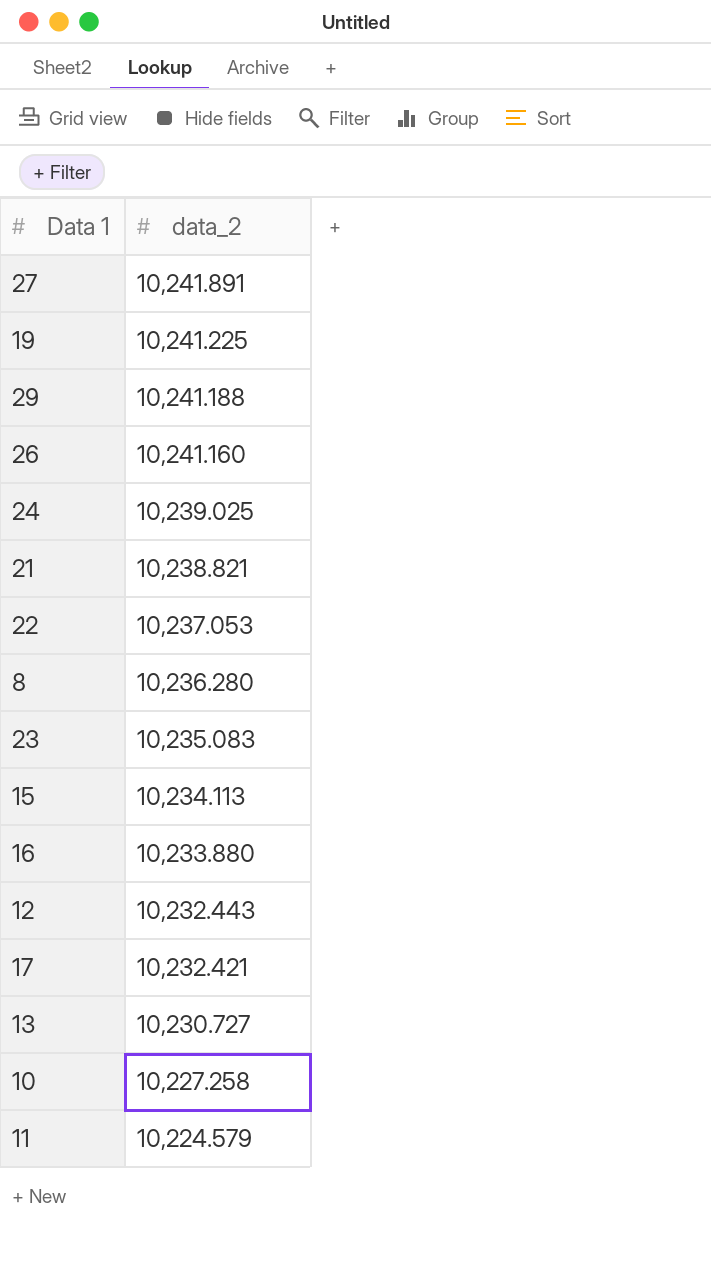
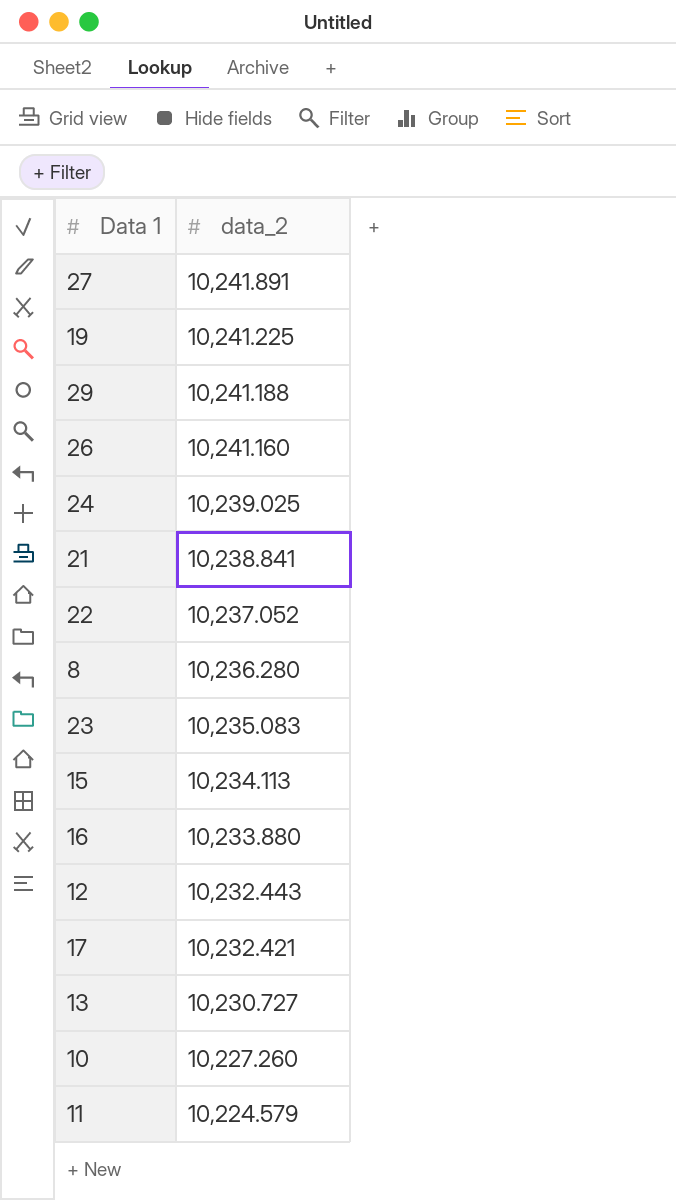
21 | data_2: 10,238.821 -> 10,238.841
22 | data_2: 10,237.053 -> 10,237.052
10 | data_2: 10,227.258 -> 10,227.260

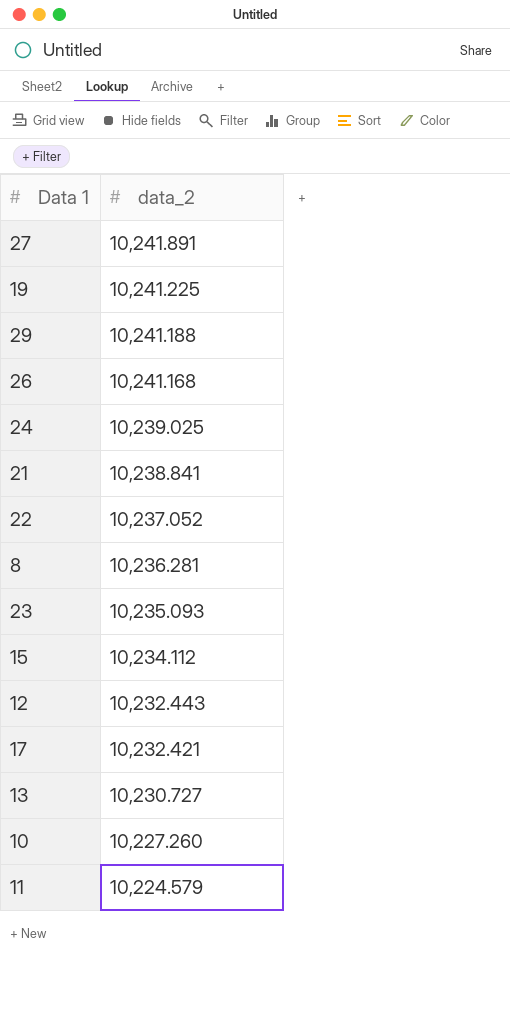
row 16: 10,233.880 -> none
26 | data_2: 10,241.160 -> 10,241.168
8 | data_2: 10,236.280 -> 10,236.281
23 | data_2: 10,235.083 -> 10,235.093
15 | data_2: 10,234.113 -> 10,234.112

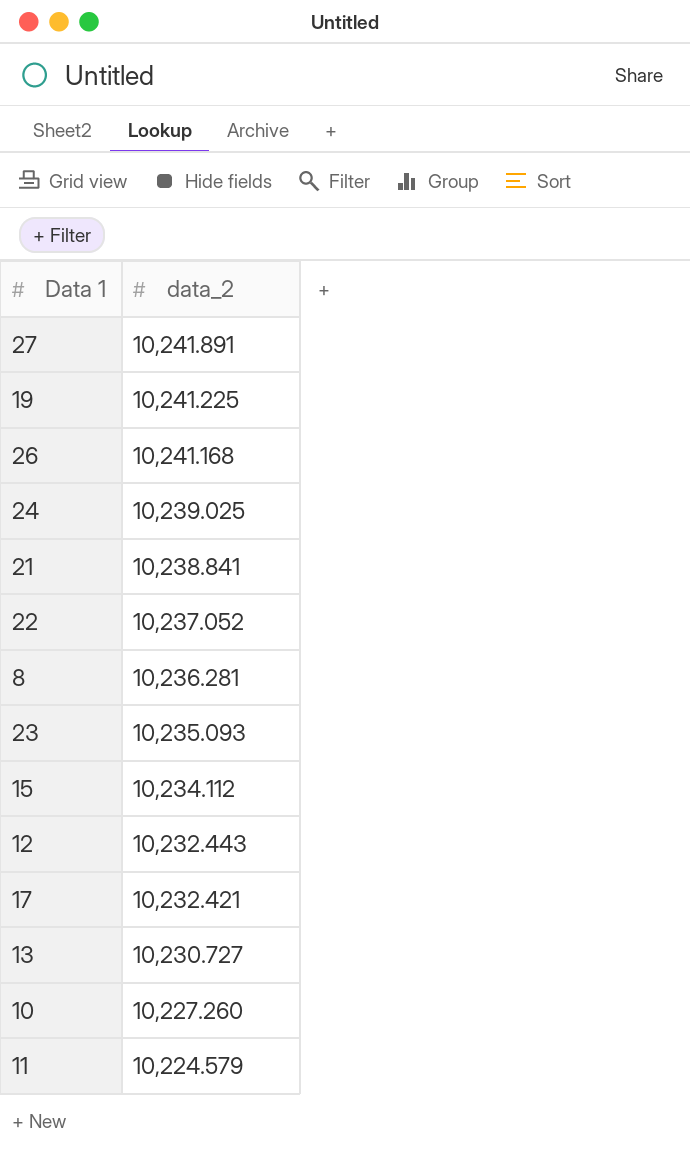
row 29: 10,241.188 -> none

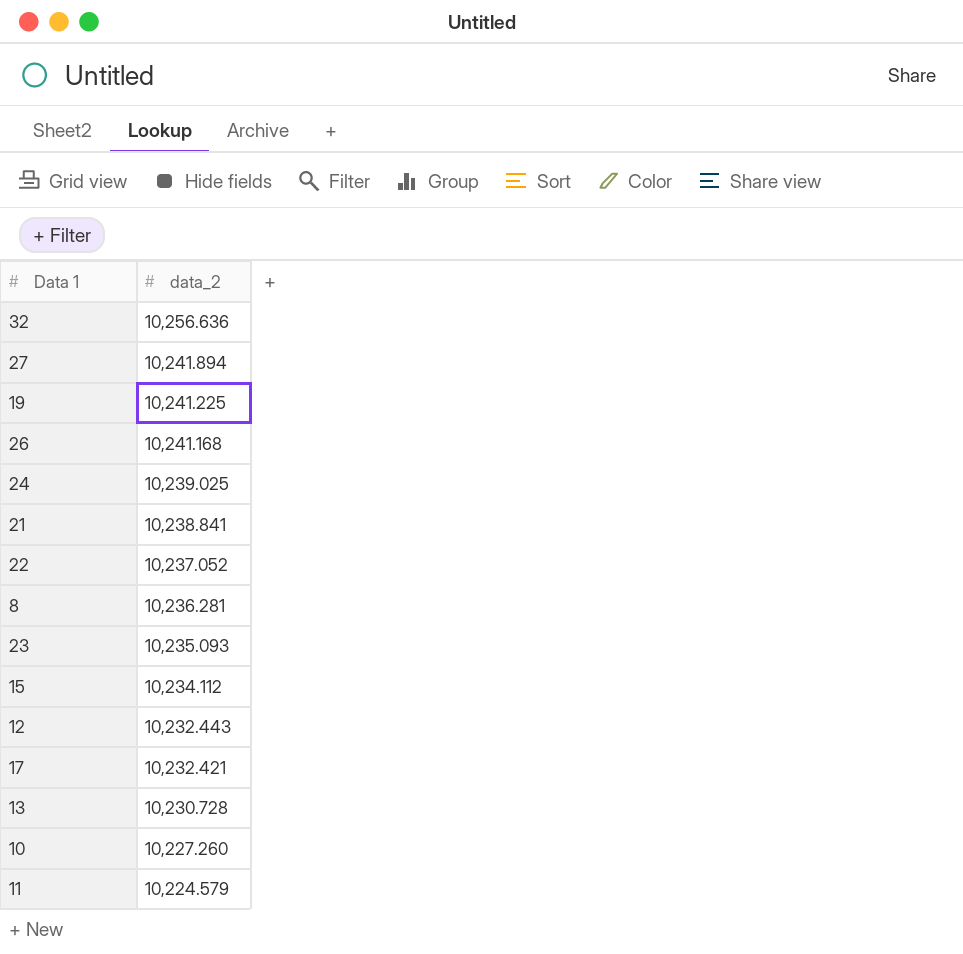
row 32: none -> 10,256.636
27 | data_2: 10,241.891 -> 10,241.894
13 | data_2: 10,230.727 -> 10,230.728

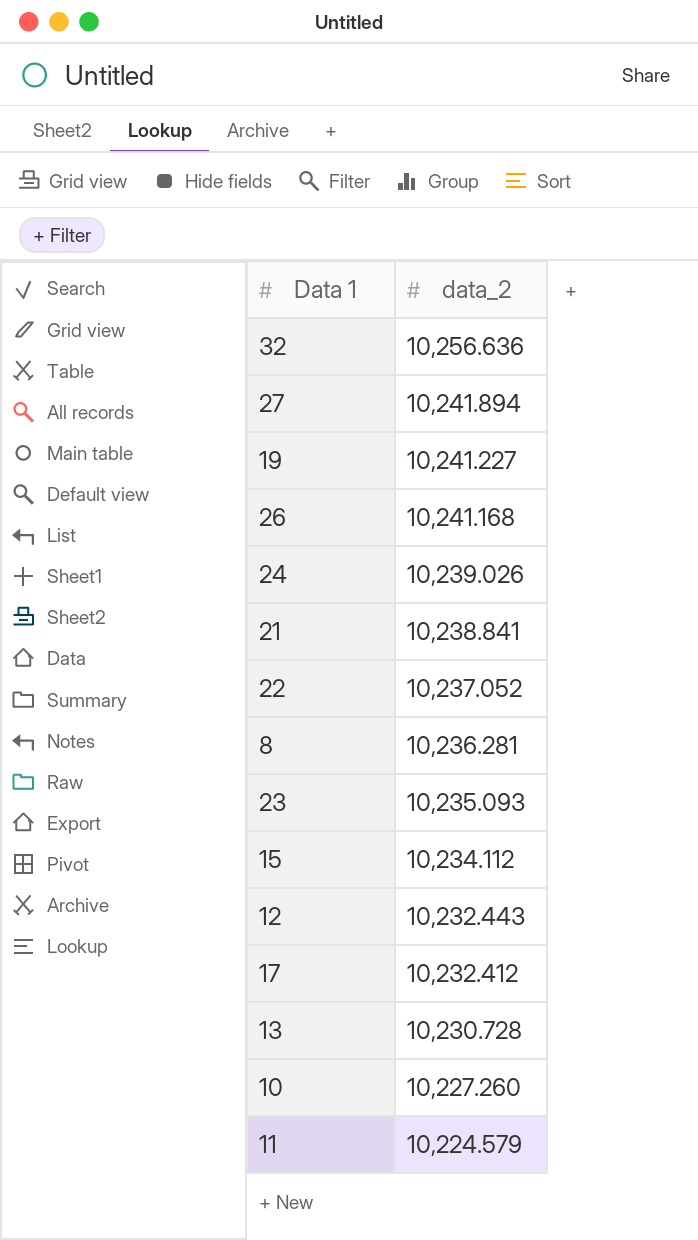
19 | data_2: 10,241.225 -> 10,241.227
24 | data_2: 10,239.025 -> 10,239.026
17 | data_2: 10,232.421 -> 10,232.412

